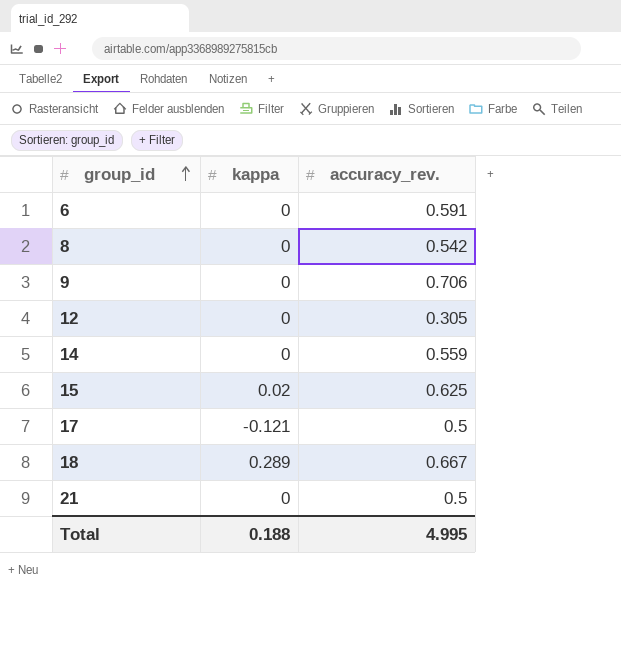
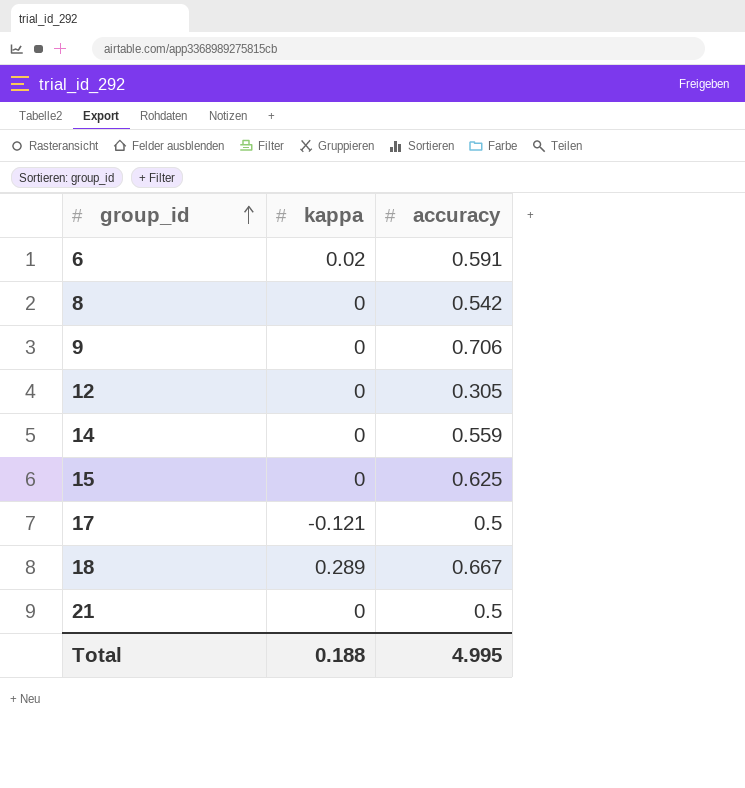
column name: accuracy_rev. -> accuracy
6 | kappa: 0 -> 0.02
15 | kappa: 0.02 -> 0

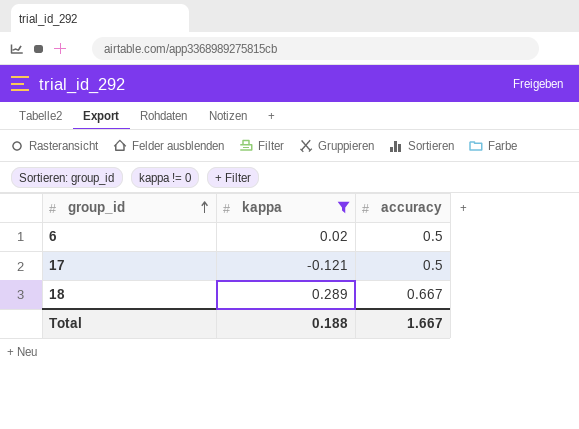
filter: none -> kappa != 0
6 | accuracy: 0.591 -> 0.5
Total | accuracy: 4.995 -> 1.667

